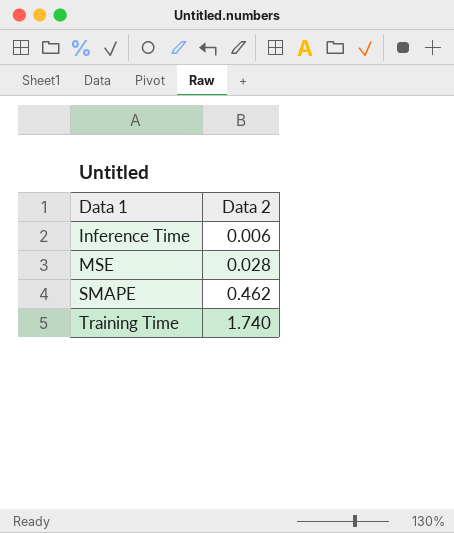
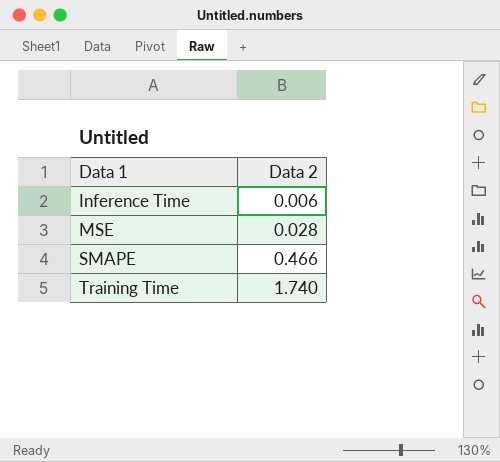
SMAPE | Data 2: 0.462 -> 0.466

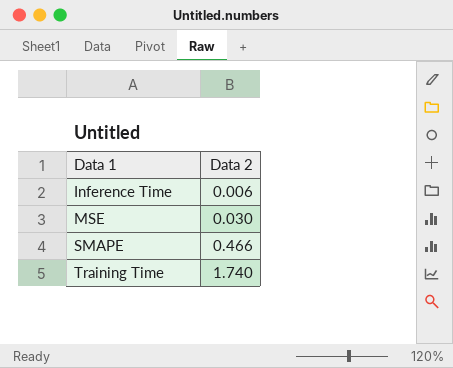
MSE | Data 2: 0.028 -> 0.030

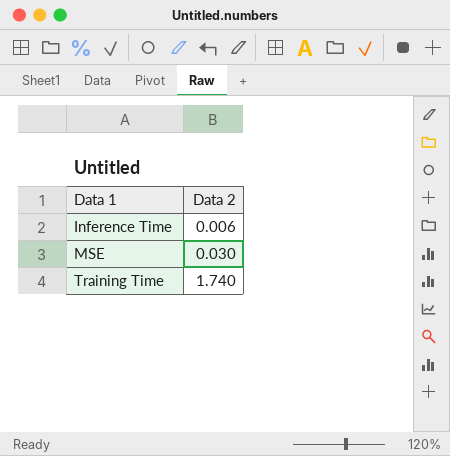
row SMAPE: 0.466 -> none

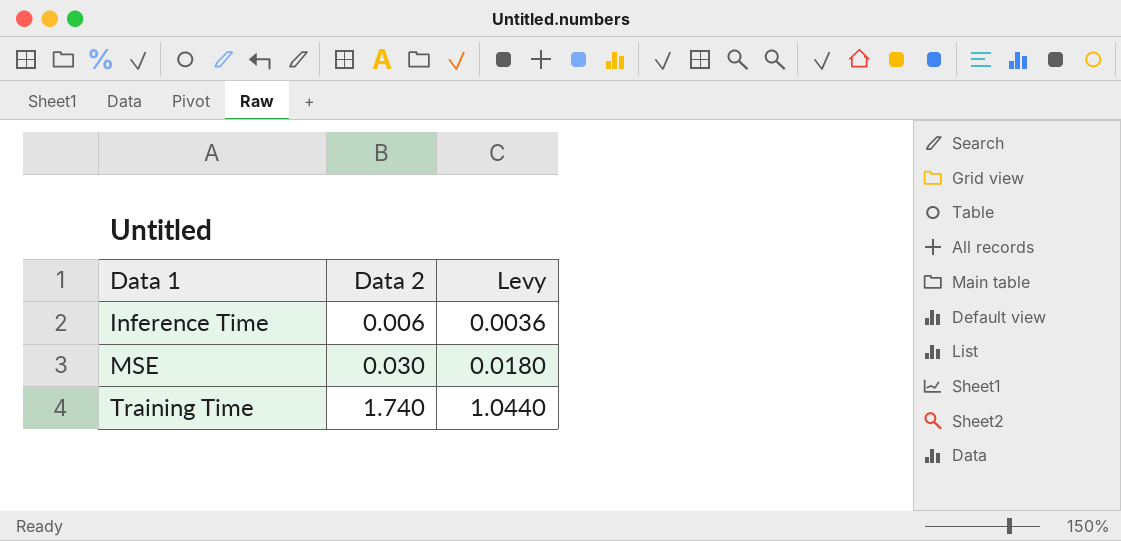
column Levy | formula: none -> [Data 2] * 0.6

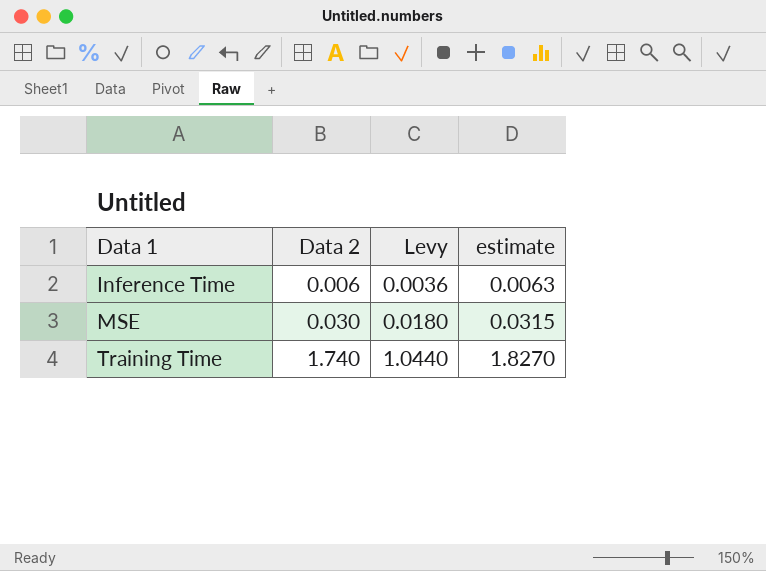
column estimate | formula: none -> [Data 2] * 1.05

